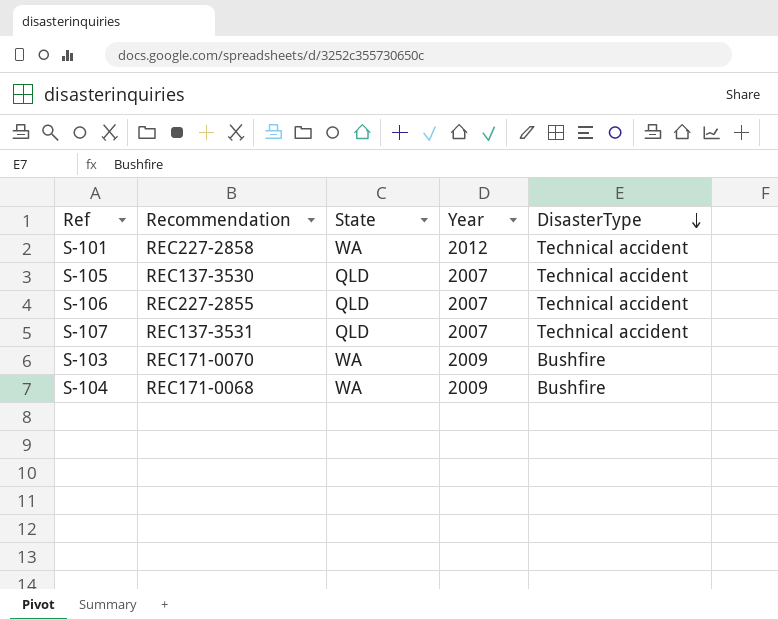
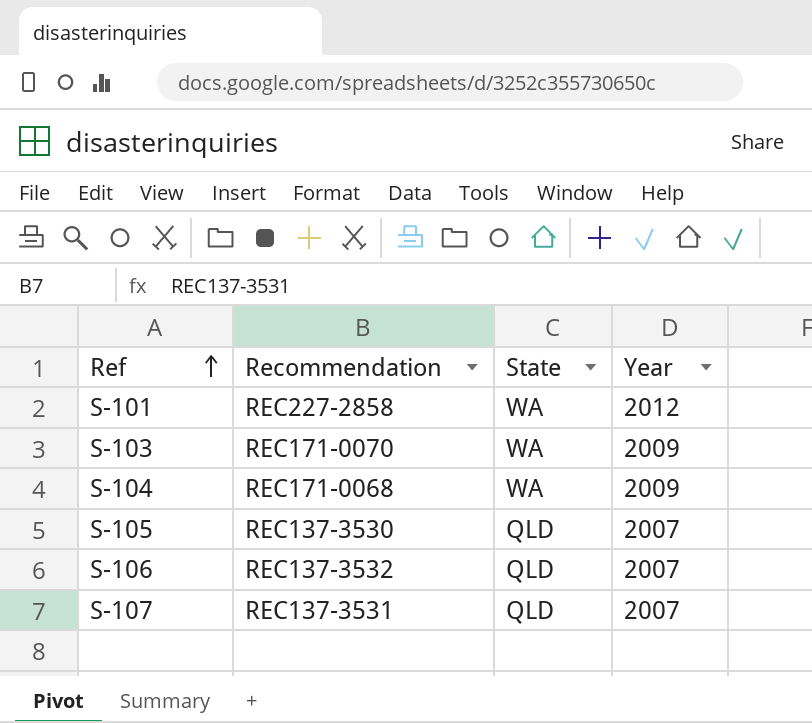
row order: DisasterType descending -> Ref ascending
column DisasterType | position: 5 -> none
S-106 | Recommendation: REC227-2855 -> REC137-3532

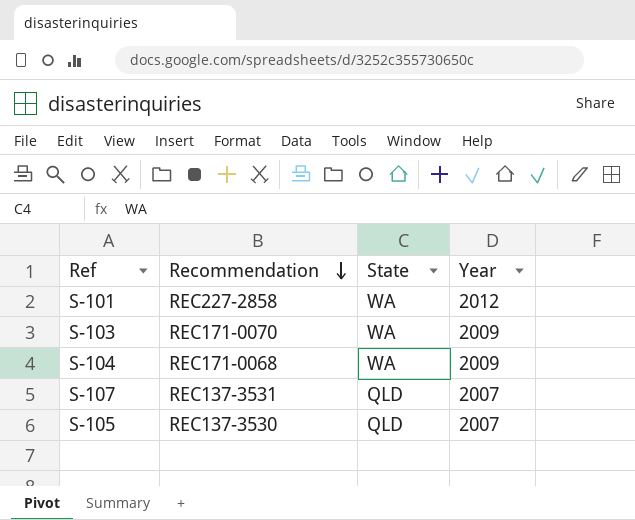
row order: Ref ascending -> Recommendation descending
row S-106: REC137-3532 | QLD | 2007 -> none

